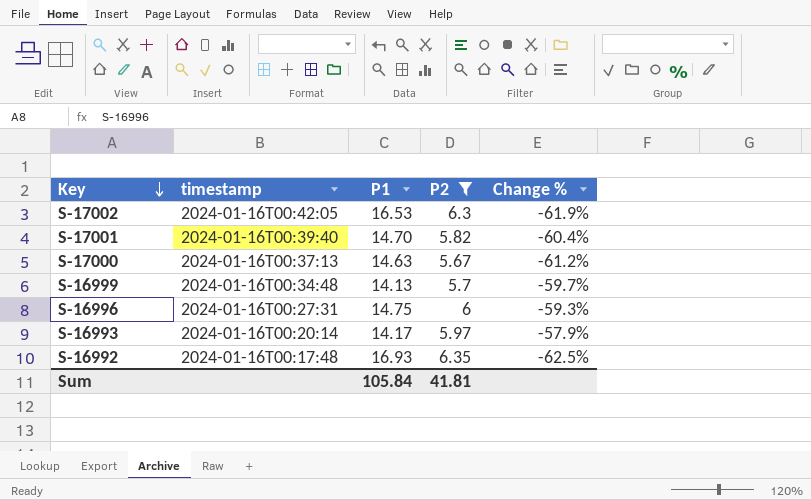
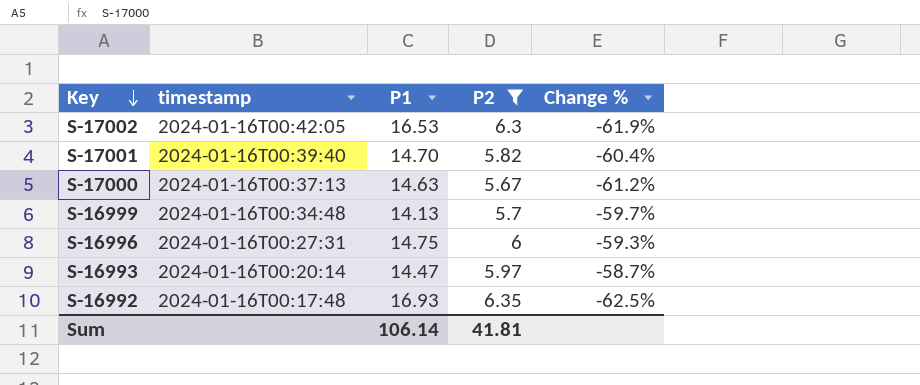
S-16993 | P1: 14.17 -> 14.47
S-16993 | Change %: -57.9% -> -58.7%
Sum | P1: 105.84 -> 106.14

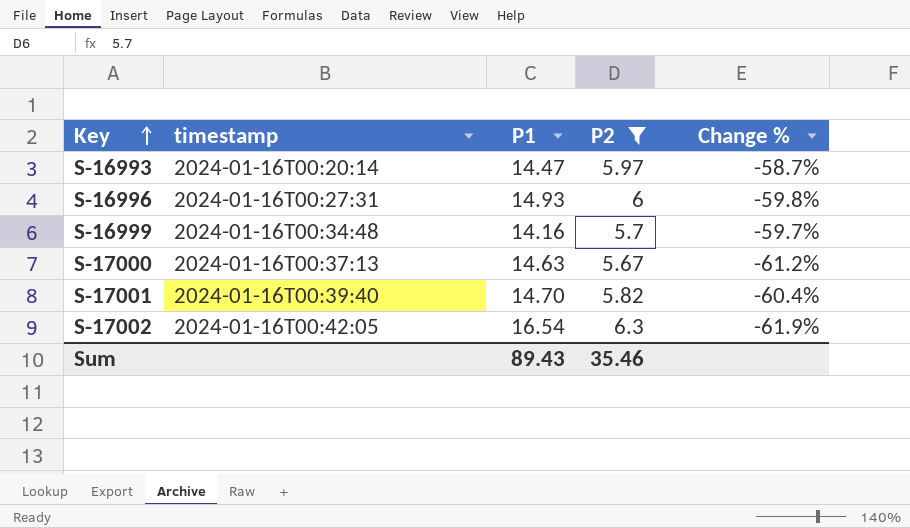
row order: Key descending -> Key ascending
row S-16992: 2024-01-16T00:17:48 | 16.93 | 6.35 | -62.5% -> none
S-16996 | P1: 14.75 -> 14.93
S-16996 | Change %: -59.3% -> -59.8%
S-16999 | P1: 14.13 -> 14.16
S-17002 | P1: 16.53 -> 16.54
Sum | P1: 106.14 -> 89.43
Sum | P2: 41.81 -> 35.46

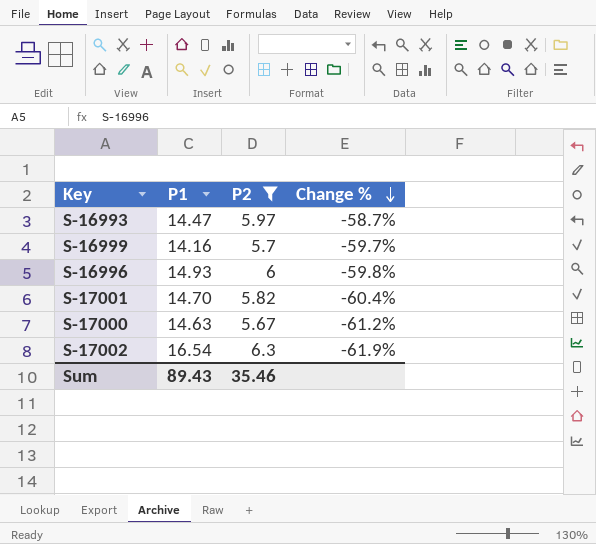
row order: Key ascending -> Change % descending
column timestamp | position: 2 -> none

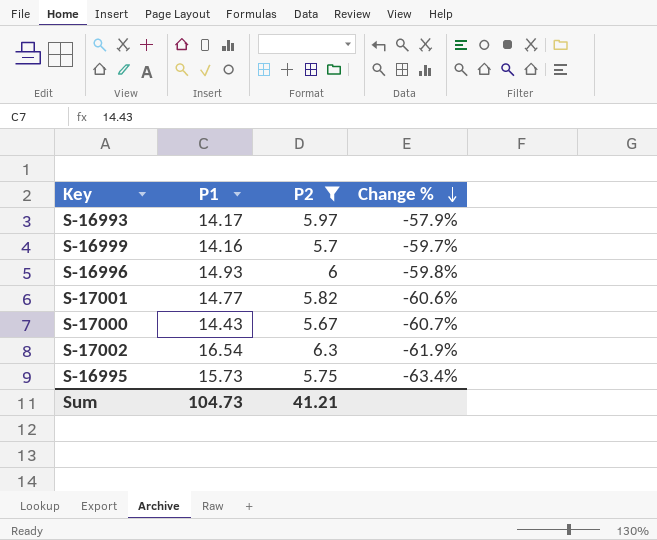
S-16993 | P1: 14.47 -> 14.17
S-16993 | Change %: -58.7% -> -57.9%
S-17001 | P1: 14.70 -> 14.77
S-17001 | Change %: -60.4% -> -60.6%
S-17000 | P1: 14.63 -> 14.43
S-17000 | Change %: -61.2% -> -60.7%
row S-16995: none -> 15.73 | 5.75 | -63.4%
Sum | P1: 89.43 -> 104.73
Sum | P2: 35.46 -> 41.21

